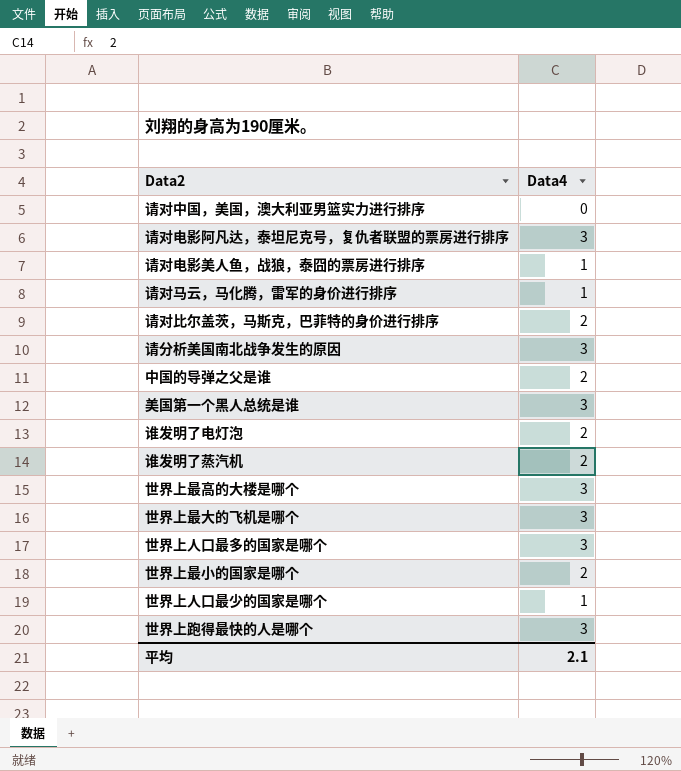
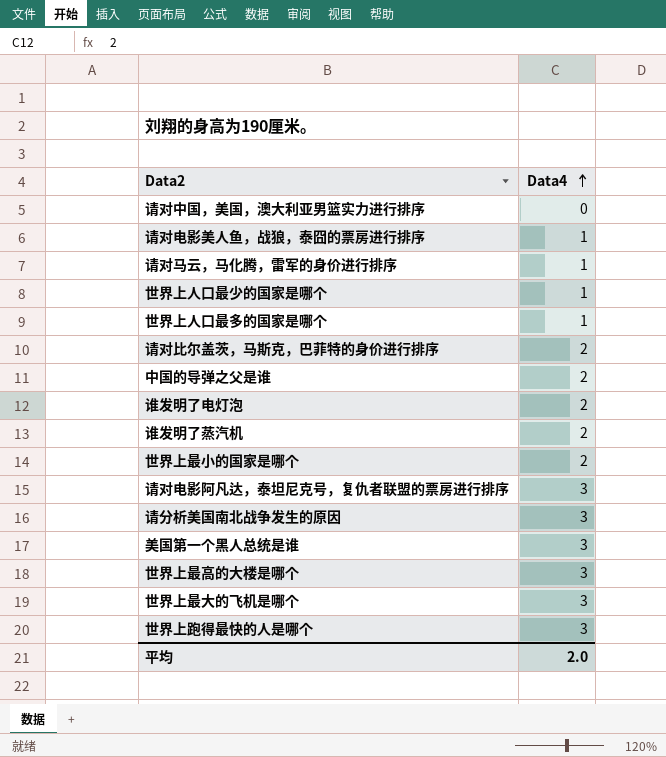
row order: none -> Data4 ascending
世界上人口最多的国家是哪个 | Data4: 3 -> 1
平均 | Data4: 2.1 -> 2.0

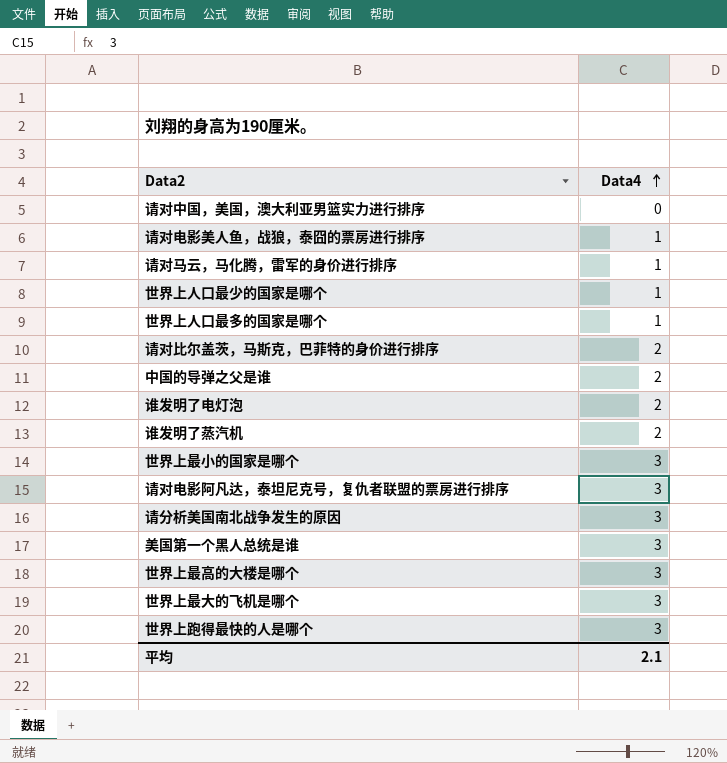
世界上最小的国家是哪个 | Data4: 2 -> 3
平均 | Data4: 2.0 -> 2.1

